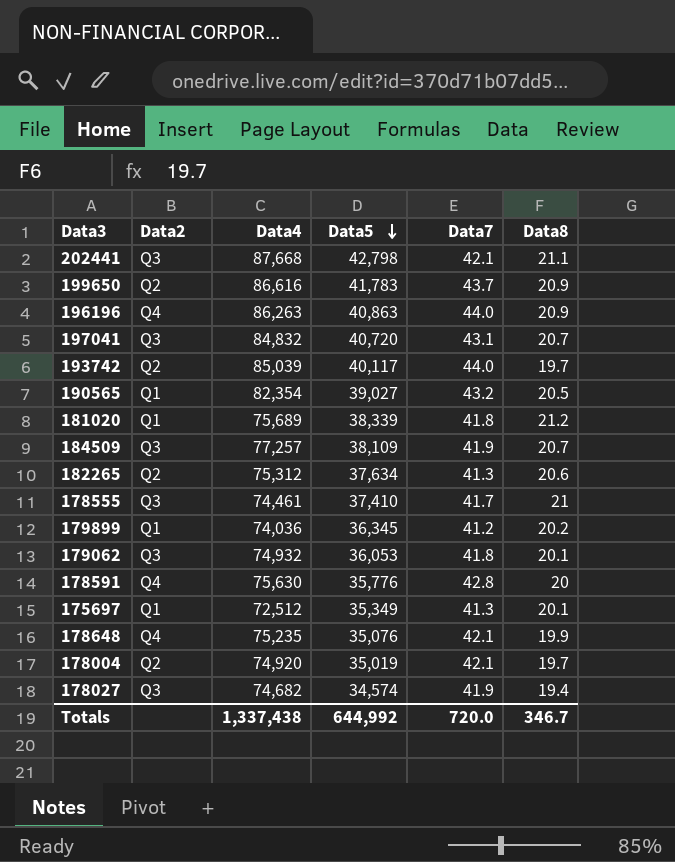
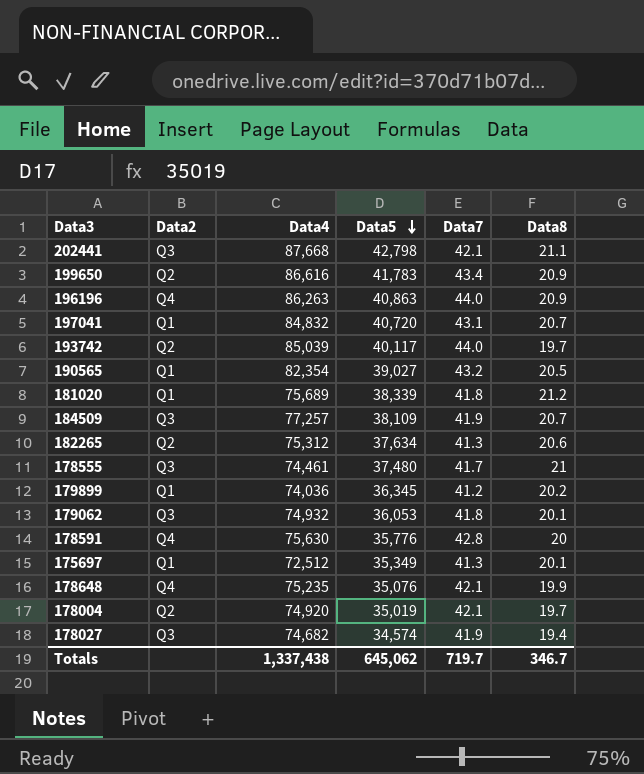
199650 | Data7: 43.7 -> 43.4
197041 | Data2: Q3 -> Q1
178555 | Data5: 37,410 -> 37,480
Totals | Data5: 644,992 -> 645,062
Totals | Data7: 720.0 -> 719.7

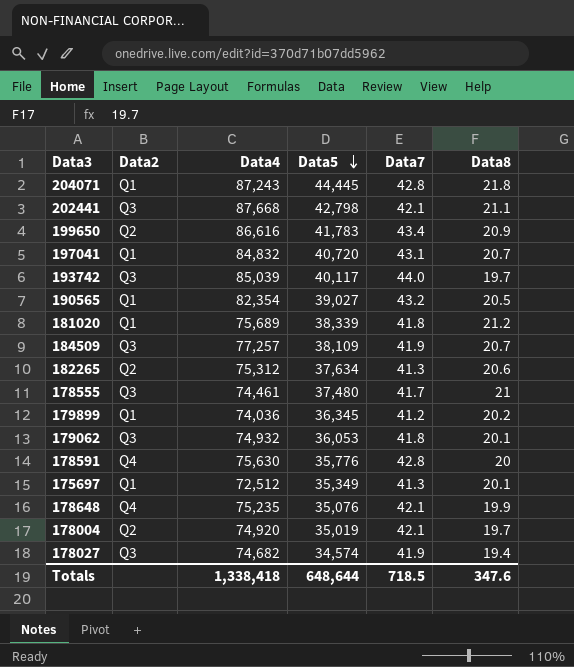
row 196196: Q4 | 86,263 | 40,863 | 44.0 | 20.9 -> none
row 204071: none -> Q1 | 87,243 | 44,445 | 42.8 | 21.8
193742 | Data2: Q2 -> Q3
Totals | Data4: 1,337,438 -> 1,338,418
Totals | Data5: 645,062 -> 648,644
Totals | Data7: 719.7 -> 718.5
Totals | Data8: 346.7 -> 347.6

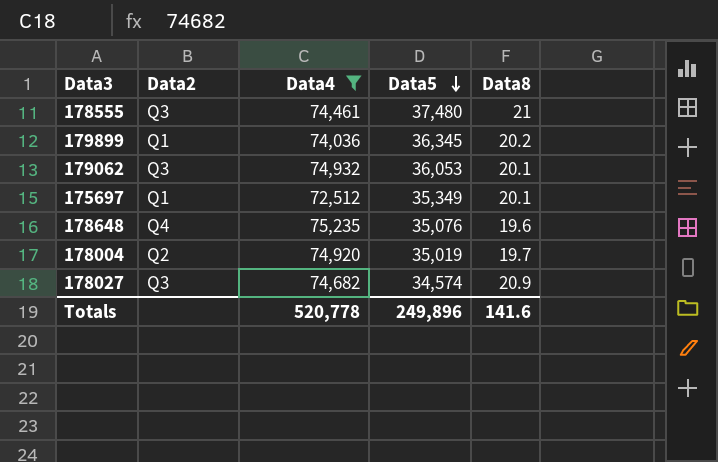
filter: none -> Data4 <= 75,235
column Data7 | position: 5 -> none
178648 | Data8: 19.9 -> 19.6
178027 | Data8: 19.4 -> 20.9
Totals | Data4: 1,338,418 -> 520,778
Totals | Data5: 648,644 -> 249,896
Totals | Data8: 347.6 -> 141.6

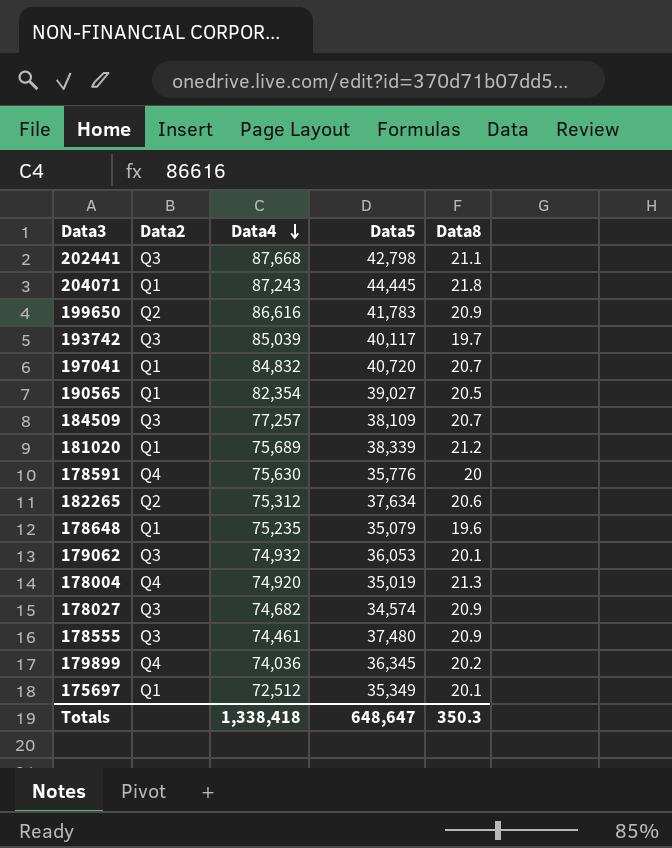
filter: Data4 <= 75,235 -> none
row order: Data5 descending -> Data4 descending
178648 | Data2: Q4 -> Q1
178648 | Data5: 35,076 -> 35,079
178004 | Data2: Q2 -> Q4
178004 | Data8: 19.7 -> 21.3
178555 | Data8: 21 -> 20.9
179899 | Data2: Q1 -> Q4
Totals | Data4: 520,778 -> 1,338,418
Totals | Data5: 249,896 -> 648,647
Totals | Data8: 141.6 -> 350.3

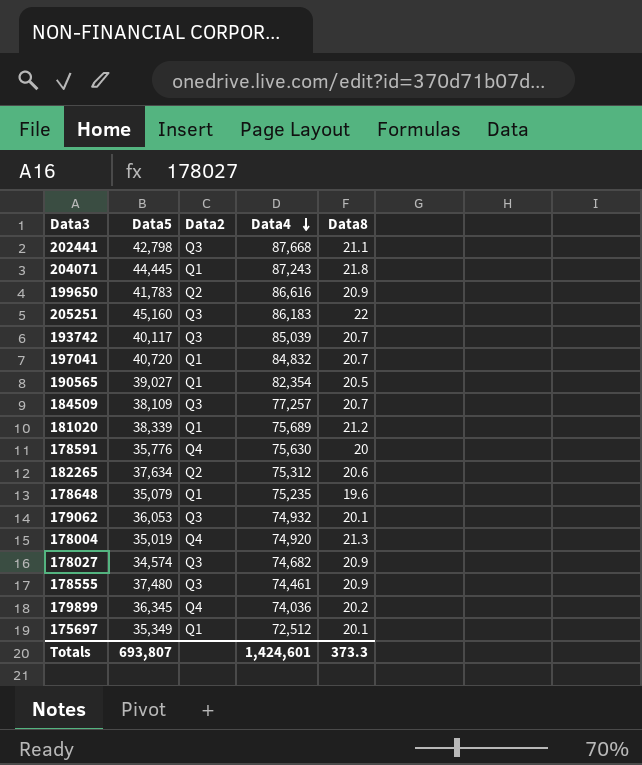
column Data5 | position: 4 -> 2
row 205251: none -> 45,160 | Q3 | 86,183 | 22
193742 | Data8: 19.7 -> 20.7
Totals | Data5: 648,647 -> 693,807
Totals | Data4: 1,338,418 -> 1,424,601
Totals | Data8: 350.3 -> 373.3

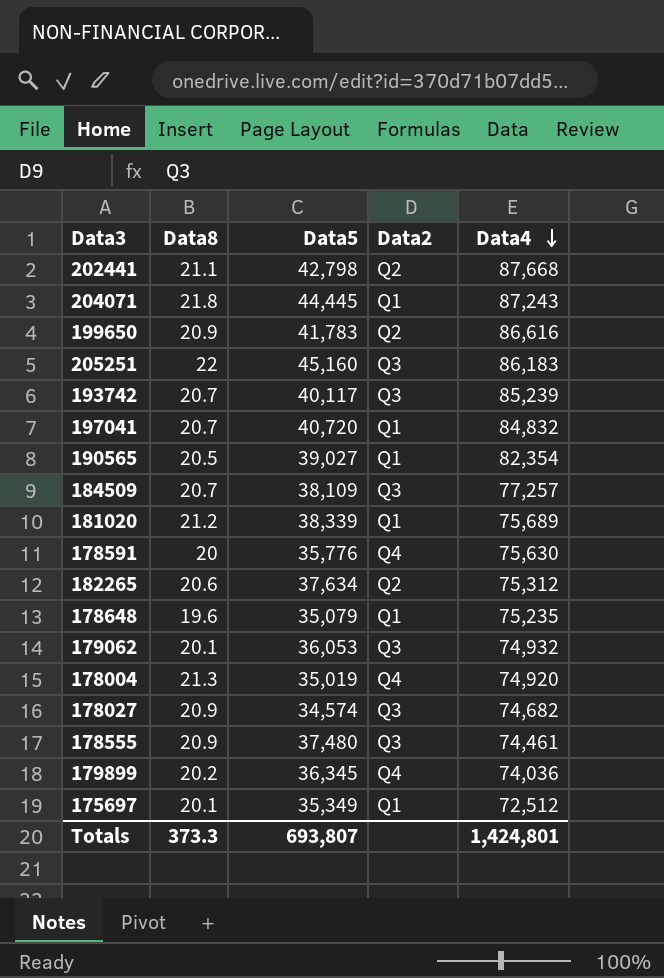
column Data8 | position: 5 -> 2
202441 | Data2: Q3 -> Q2
193742 | Data4: 85,039 -> 85,239
Totals | Data4: 1,424,601 -> 1,424,801

